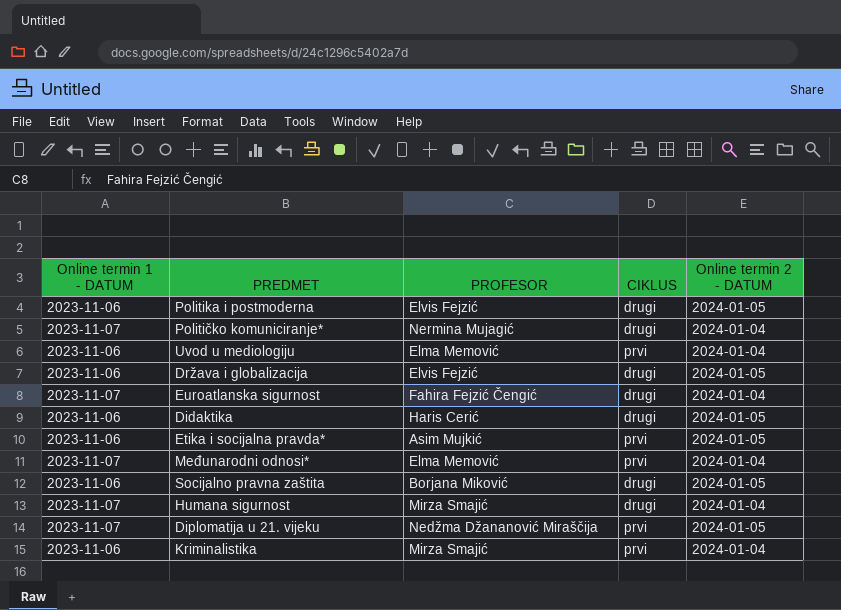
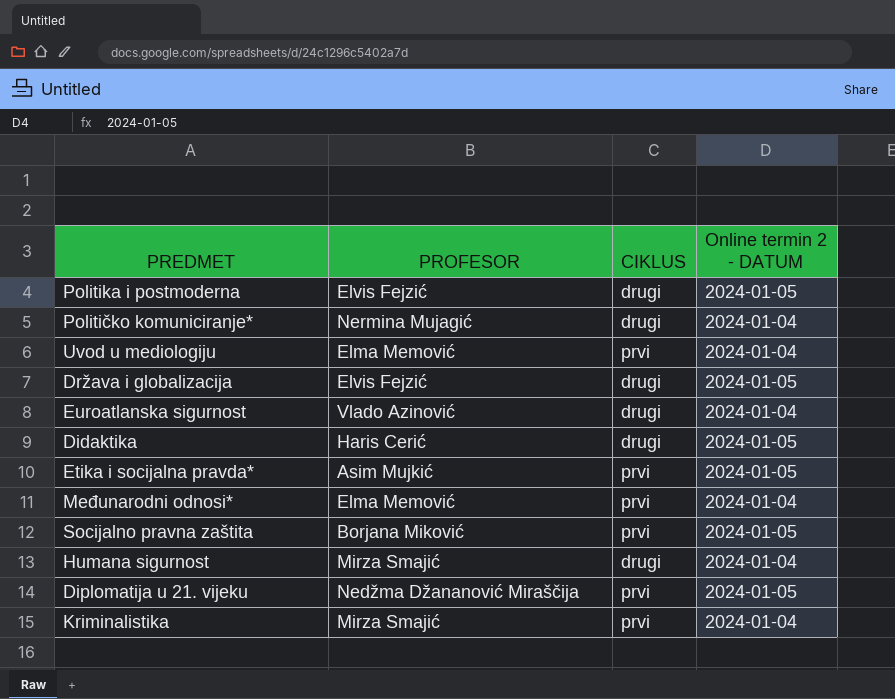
column Online termin 1 - DATUM | position: 1 -> none
Euroatlanska sigurnost | PROFESOR: Fahira Fejzić Čengić -> Vlado Azinović
Socijalno pravna zaštita | CIKLUS: drugi -> prvi

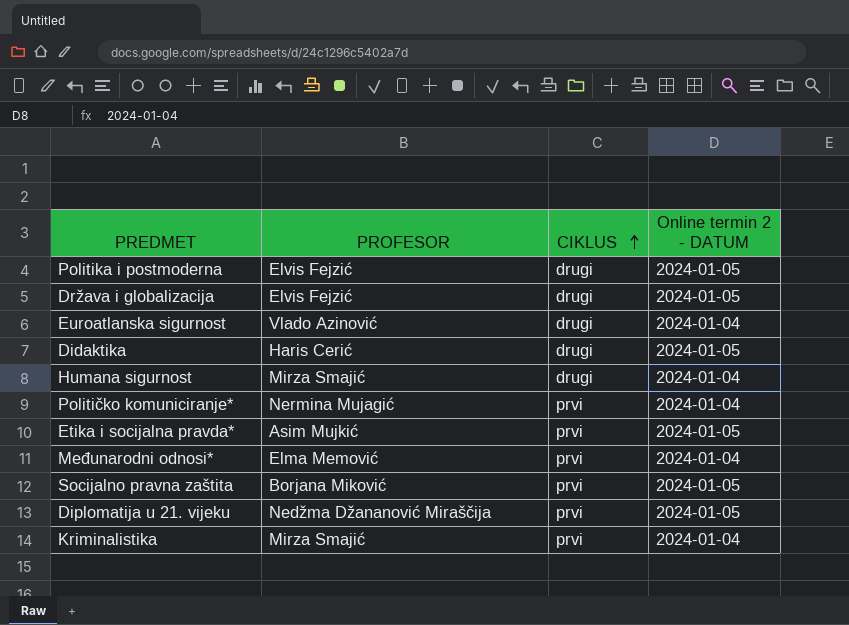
row order: none -> CIKLUS ascending
row Uvod u mediologiju: Elma Memović | prvi | 2024-01-04 -> none
Političko komuniciranje* | CIKLUS: drugi -> prvi

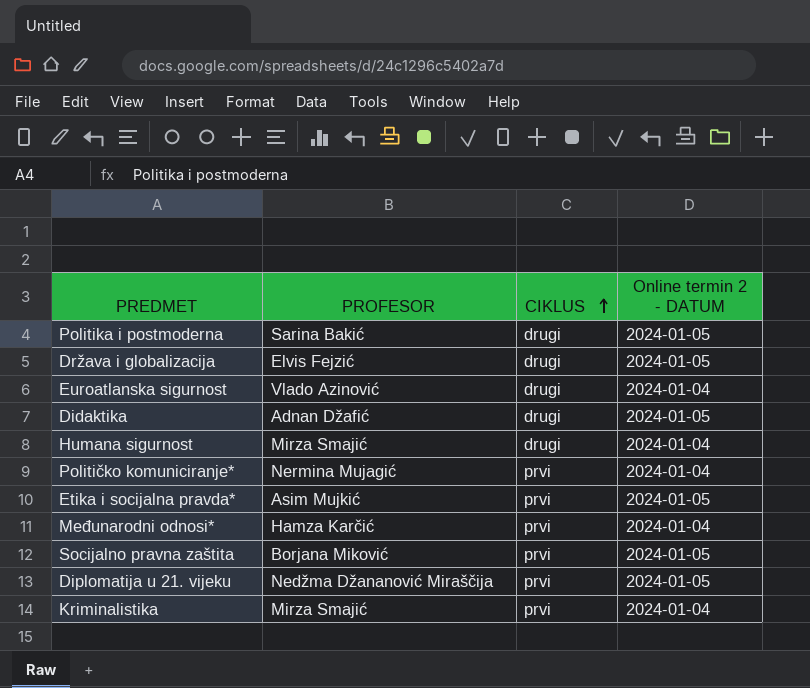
Politika i postmoderna | PROFESOR: Elvis Fejzić -> Sarina Bakić
Didaktika | PROFESOR: Haris Cerić -> Adnan Džafić
Međunarodni odnosi* | PROFESOR: Elma Memović -> Hamza Karčić

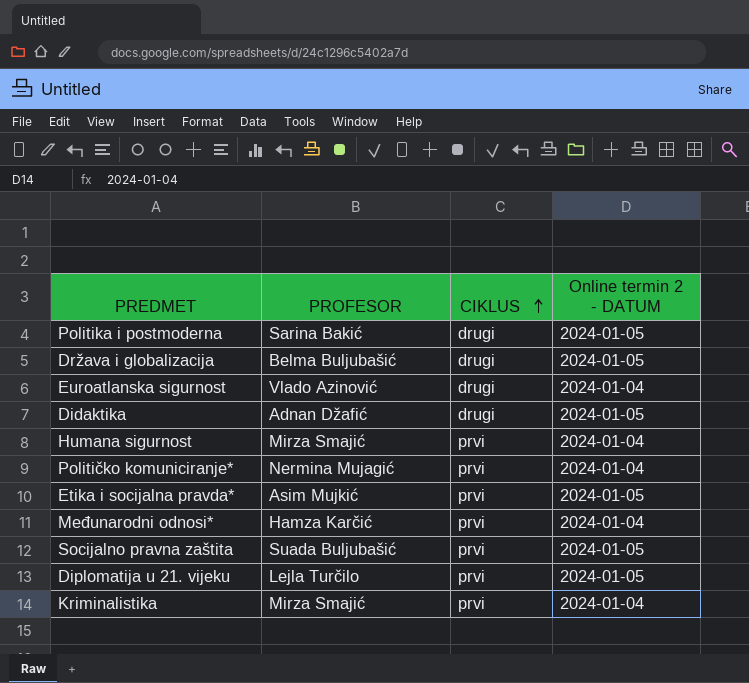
Država i globalizacija | PROFESOR: Elvis Fejzić -> Belma Buljubašić
Humana sigurnost | CIKLUS: drugi -> prvi
Socijalno pravna zaštita | PROFESOR: Borjana Miković -> Suada Buljubašić
Diplomatija u 21. vijeku | PROFESOR: Nedžma Džananović Miraščija -> Lejla Turčilo

